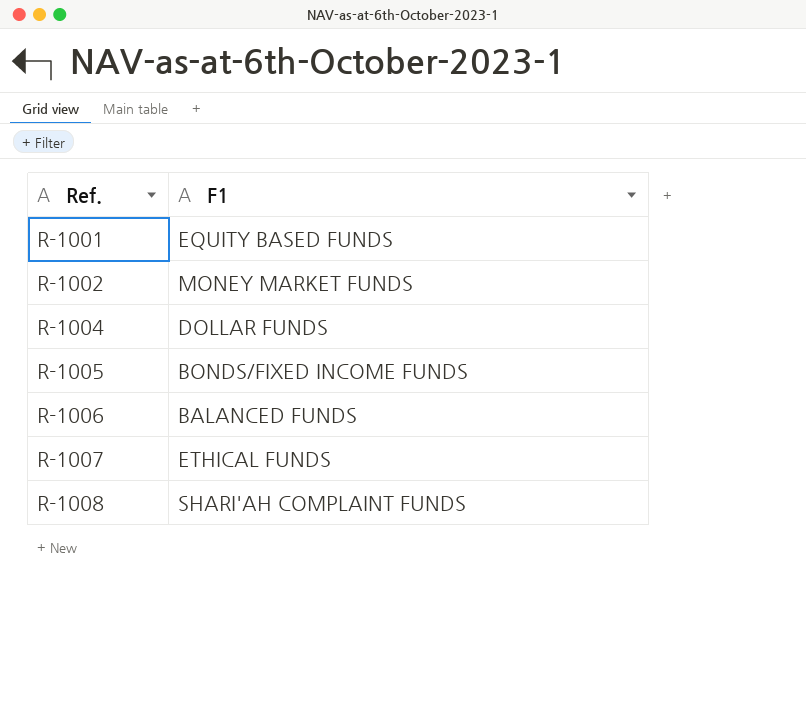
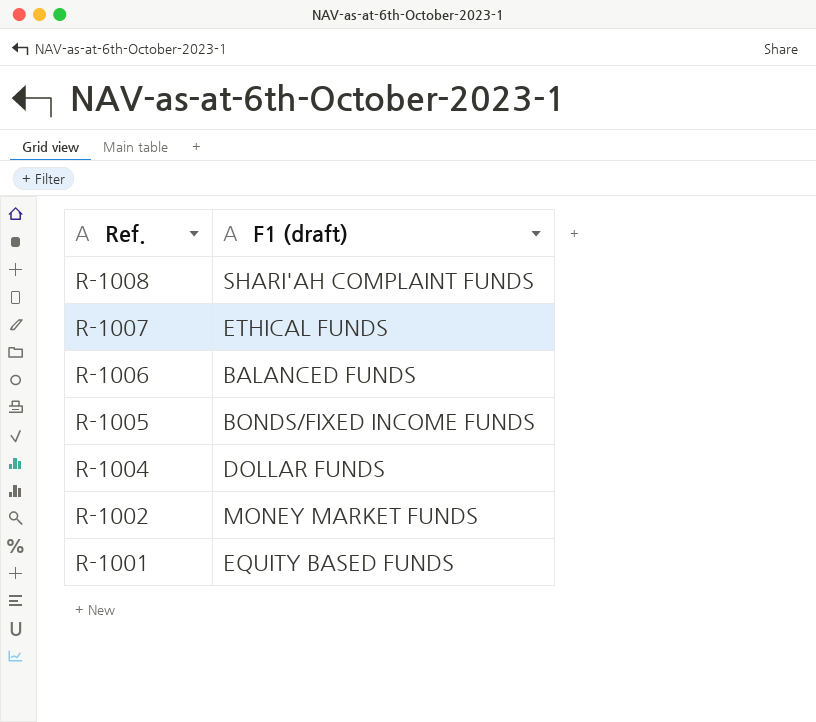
row order: Ref. ascending -> Ref. descending
column name: F1 -> F1 (draft)

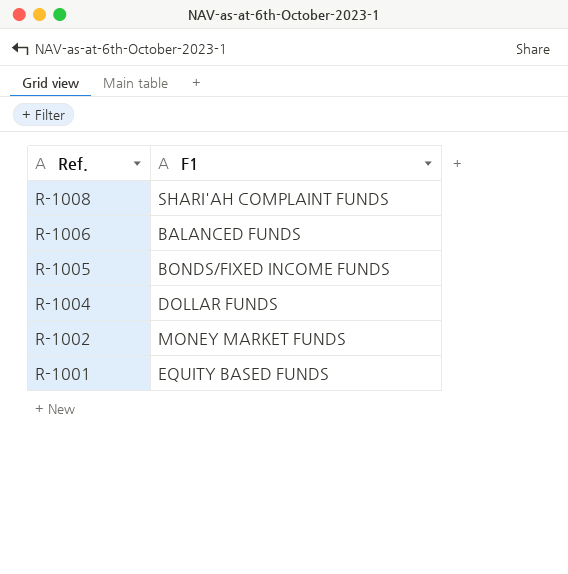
column name: F1 (draft) -> F1
row R-1007: ETHICAL FUNDS -> none

